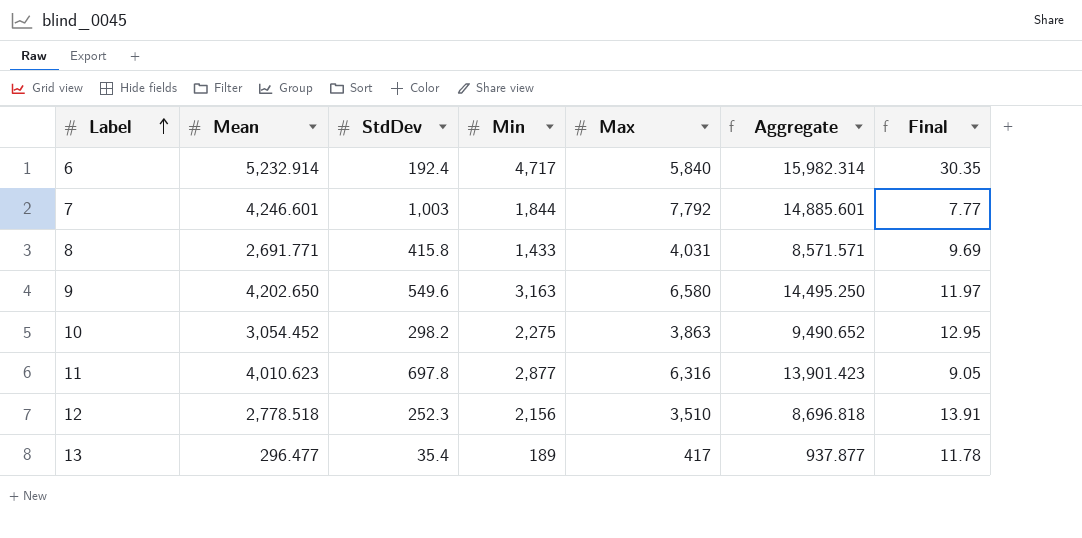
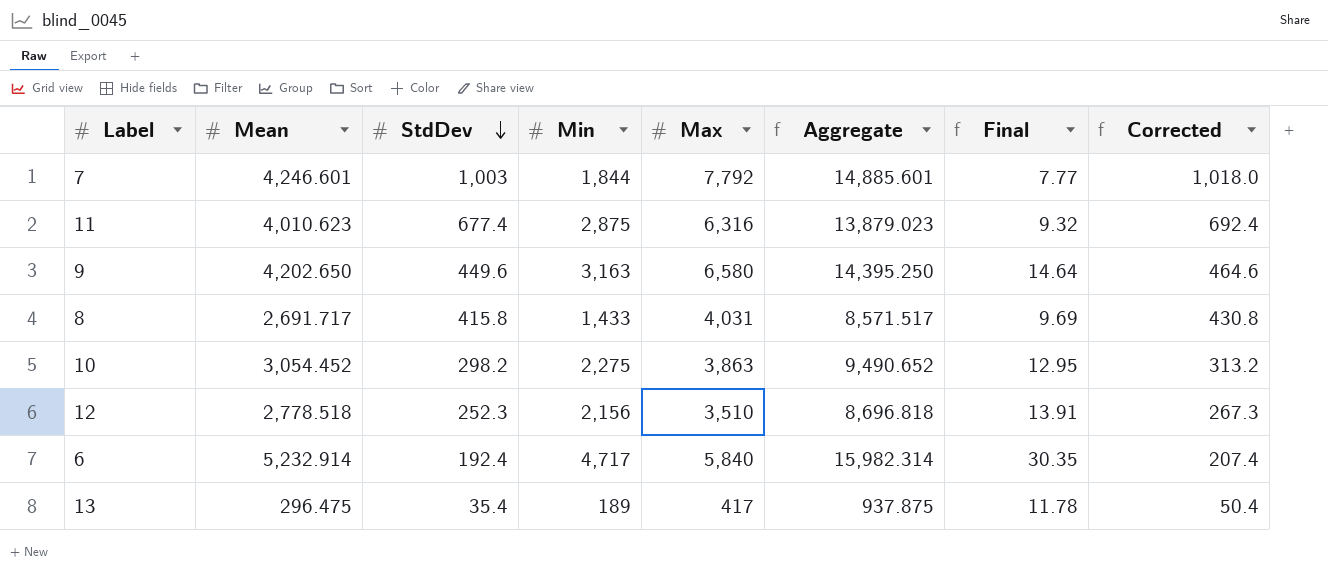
row order: Label ascending -> StdDev descending
column Corrected | formula: none -> [StdDev] + 15
11 | StdDev: 697.8 -> 677.4
11 | Min: 2,877 -> 2,875
11 | Aggregate: 13,901.423 -> 13,879.023
11 | Final: 9.05 -> 9.32
9 | StdDev: 549.6 -> 449.6
9 | Aggregate: 14,495.250 -> 14,395.250
9 | Final: 11.97 -> 14.64
8 | Mean: 2,691.771 -> 2,691.717
8 | Aggregate: 8,571.571 -> 8,571.517
13 | Mean: 296.477 -> 296.475
13 | Aggregate: 937.877 -> 937.875

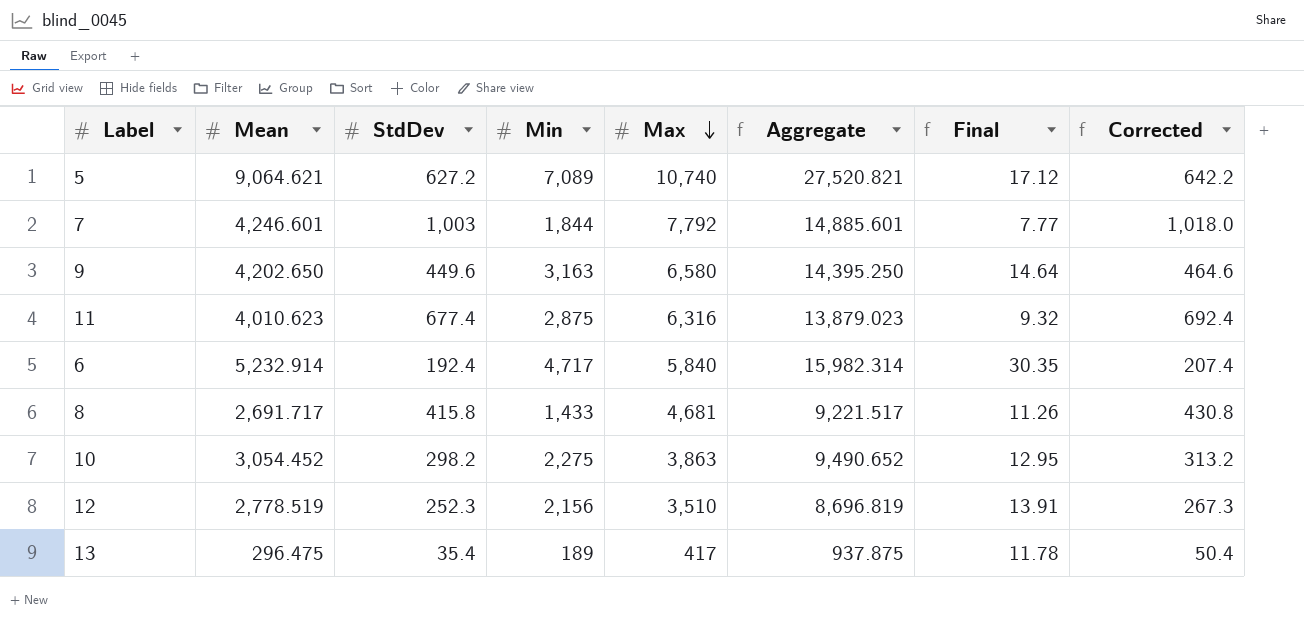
row order: StdDev descending -> Max descending
row 5: none -> 9,064.621 | 627.2 | 7,089 | 10,740 | 27,520.821 | 17.12 | 642.2
8 | Max: 4,031 -> 4,681
8 | Aggregate: 8,571.517 -> 9,221.517
8 | Final: 9.69 -> 11.26
12 | Mean: 2,778.518 -> 2,778.519
12 | Aggregate: 8,696.818 -> 8,696.819

